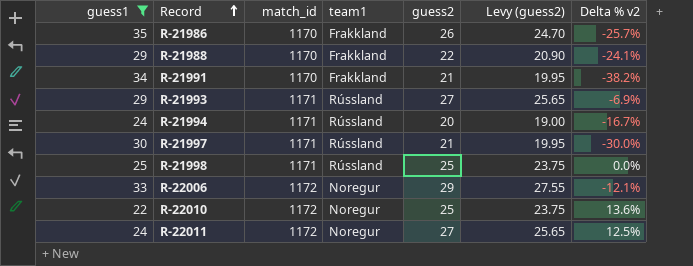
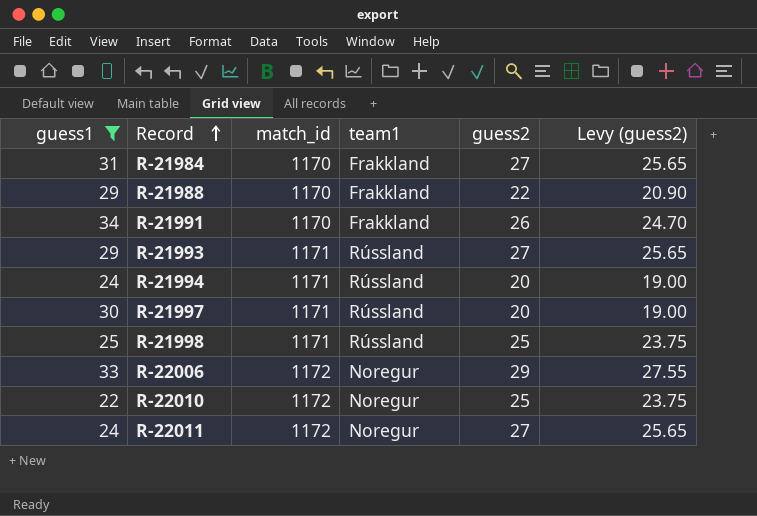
column Delta % v2 | formula: ([guess2] - [guess1]) / [guess1] -> none
row R-21986: 35 | 1170 | Frakkland | 26 | 24.70 | -25.7% -> none
row R-21984: none -> 31 | 1170 | Frakkland | 27 | 25.65
R-21991 | guess2: 21 -> 26
R-21991 | Levy (guess2): 19.95 -> 24.70
R-21997 | guess2: 21 -> 20
R-21997 | Levy (guess2): 19.95 -> 19.00

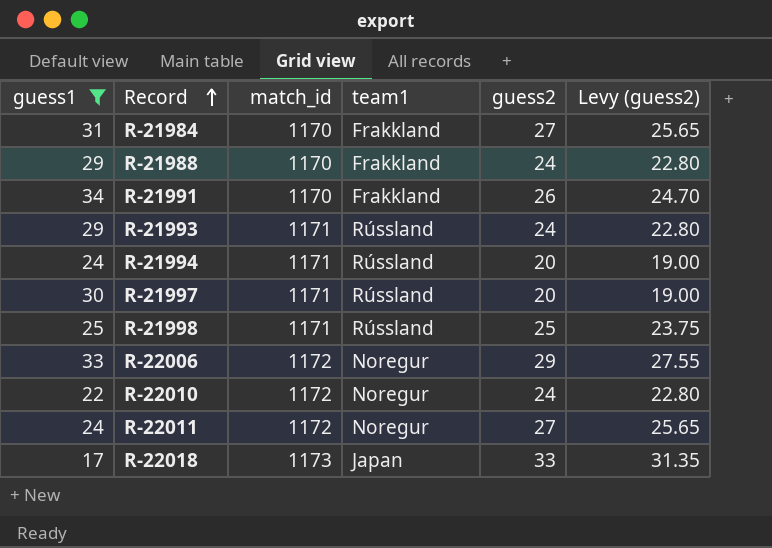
R-21988 | guess2: 22 -> 24
R-21988 | Levy (guess2): 20.90 -> 22.80
R-21993 | guess2: 27 -> 24
R-21993 | Levy (guess2): 25.65 -> 22.80
R-22010 | guess2: 25 -> 24
R-22010 | Levy (guess2): 23.75 -> 22.80
row R-22018: none -> 17 | 1173 | Japan | 33 | 31.35

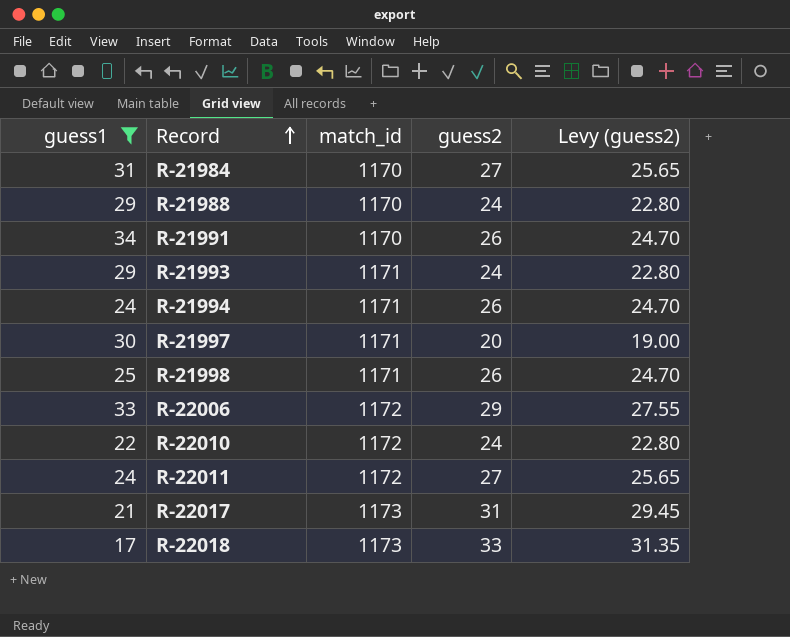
column team1 | position: 4 -> none
R-21994 | guess2: 20 -> 26
R-21994 | Levy (guess2): 19.00 -> 24.70
R-21998 | guess2: 25 -> 26
R-21998 | Levy (guess2): 23.75 -> 24.70
row R-22017: none -> 21 | 1173 | 31 | 29.45

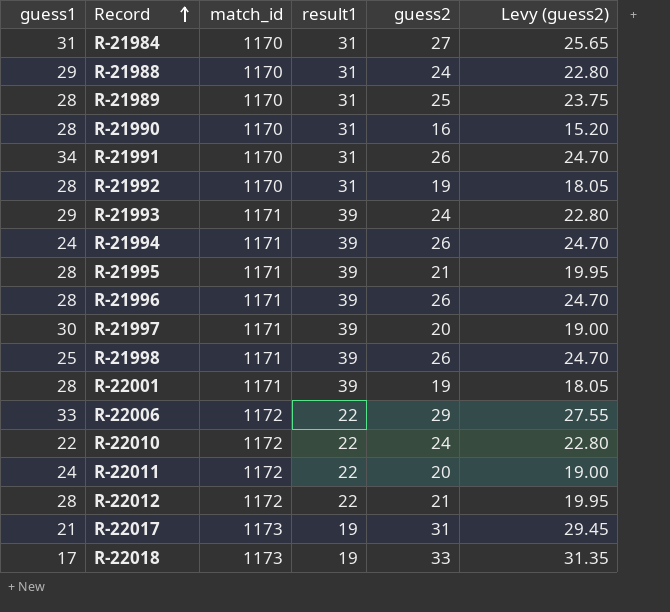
filter: guess1 != 28 -> none
column result1 | position: none -> 4
R-22011 | guess2: 27 -> 20
R-22011 | Levy (guess2): 25.65 -> 19.00

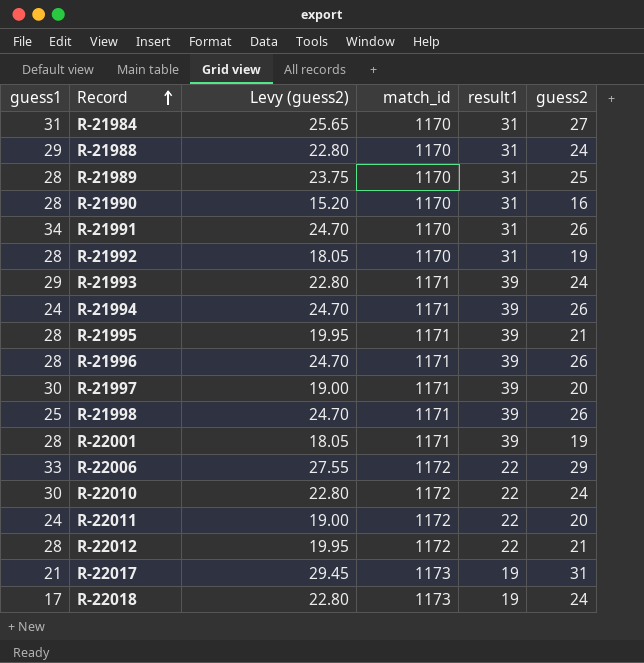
column Levy (guess2) | position: 6 -> 3
R-22010 | guess1: 22 -> 30
R-22018 | Levy (guess2): 31.35 -> 22.80
R-22018 | guess2: 33 -> 24

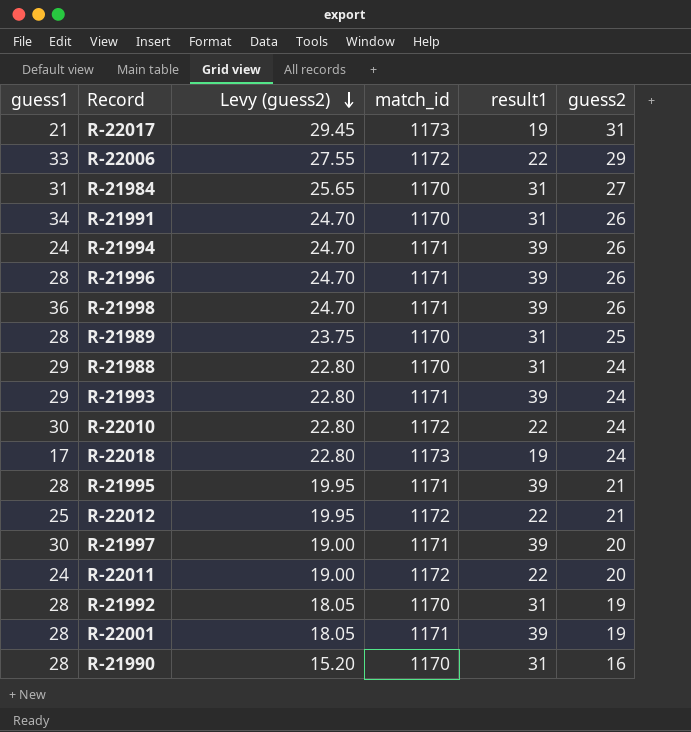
row order: Record ascending -> Levy (guess2) descending
R-21998 | guess1: 25 -> 36
R-22012 | guess1: 28 -> 25

